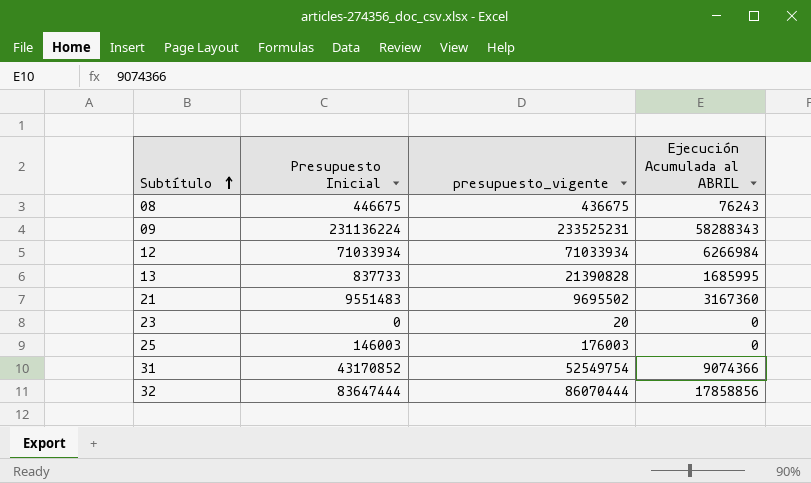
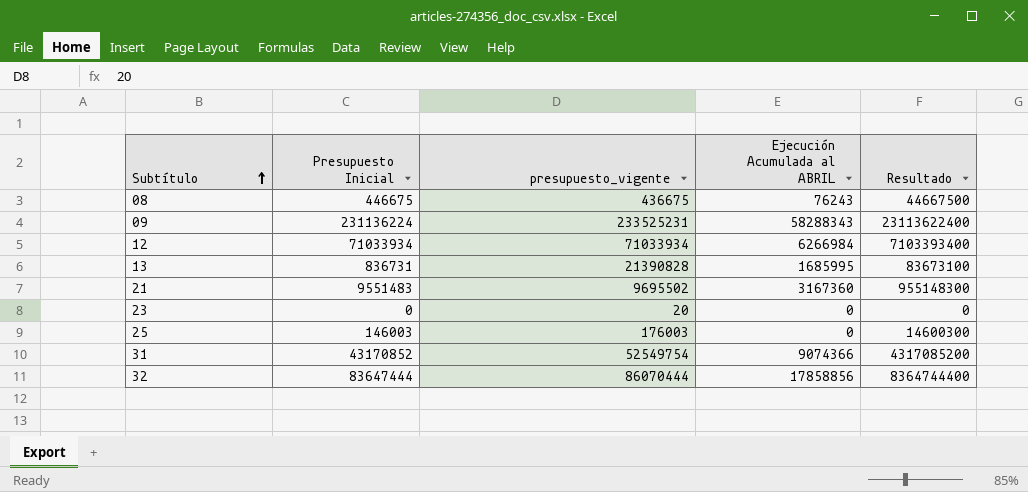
column Resultado | formula: none -> [Presupuesto Inicial] * 100
13 | Presupuesto Inicial: 837733 -> 836731

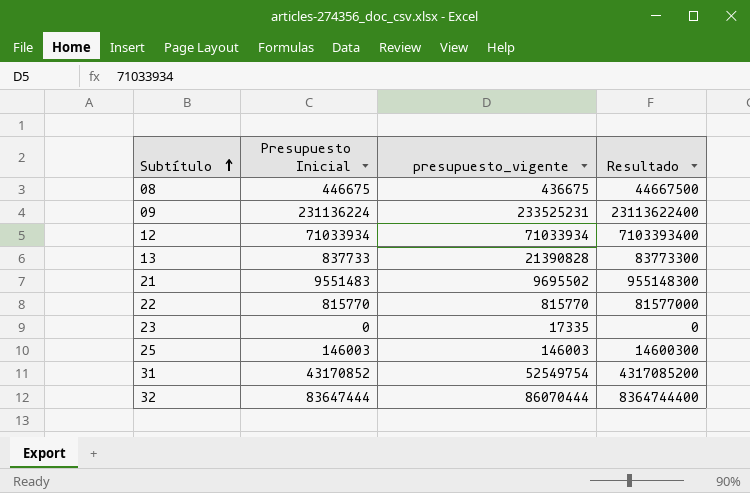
column Ejecución Acumulada al ABRIL | position: 4 -> none
13 | Presupuesto Inicial: 836731 -> 837733
13 | Resultado: 83673100 -> 83773300
row 22: none -> 815770 | 815770 | 81577000
23 | presupuesto_vigente: 20 -> 17335
25 | presupuesto_vigente: 176003 -> 146003

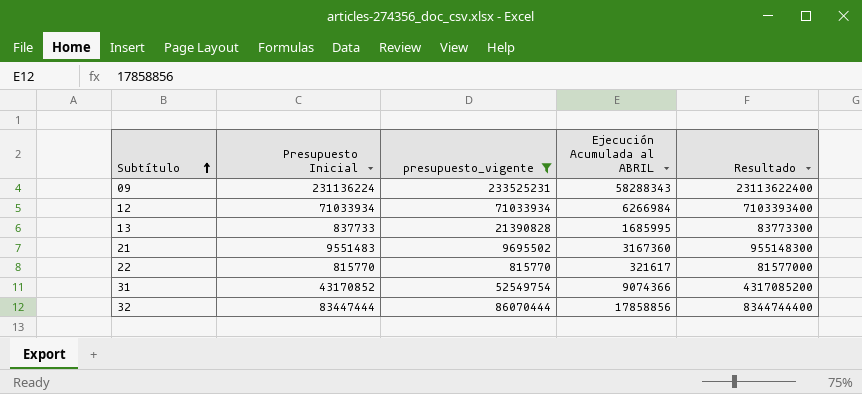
filter: none -> presupuesto_vigente >= 815770
column Ejecución Acumulada al ABRIL | position: none -> 4
32 | Presupuesto Inicial: 83647444 -> 83447444
32 | Resultado: 8364744400 -> 8344744400

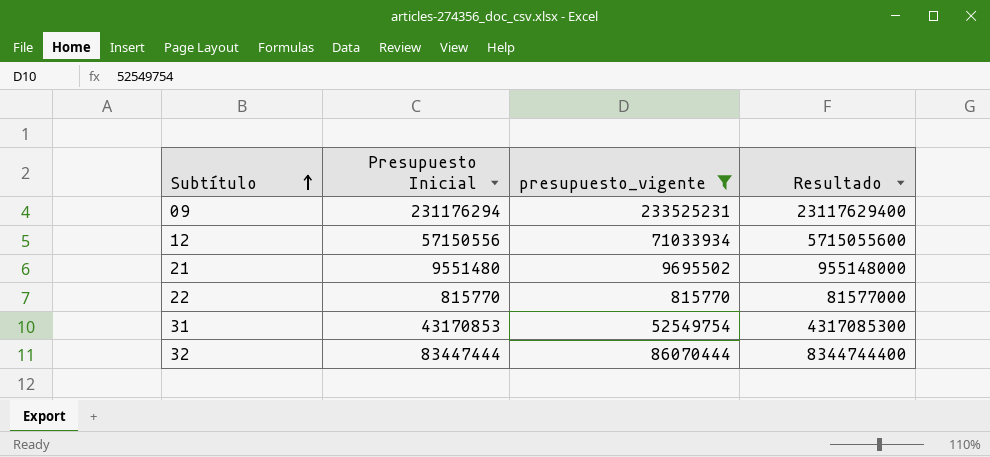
column Ejecución Acumulada al ABRIL | position: 4 -> none
row 13: 837733 | 21390828 | 1685995 | 83773300 -> none
09 | Presupuesto Inicial: 231136224 -> 231176294
09 | Resultado: 23113622400 -> 23117629400
12 | Presupuesto Inicial: 71033934 -> 57150556
12 | Resultado: 7103393400 -> 5715055600
21 | Presupuesto Inicial: 9551483 -> 9551480
21 | Resultado: 955148300 -> 955148000
31 | Presupuesto Inicial: 43170852 -> 43170853
31 | Resultado: 4317085200 -> 4317085300

